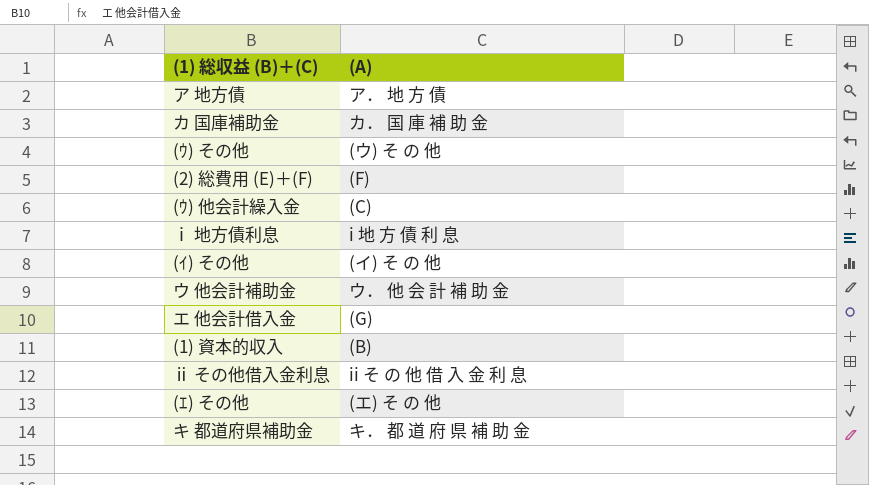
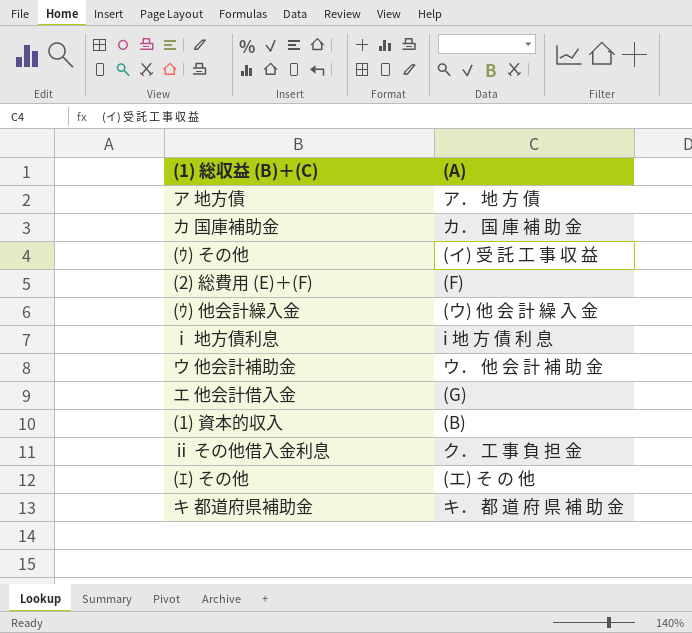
row (ｲ) その他: (イ) そ の 他 -> none
(ｳ) その他 | (A): (ウ) そ の 他 -> (イ) 受 託 工 事 収 益
(ｳ) 他会計繰入金 | (A): (C) -> (ウ) 他 会 計 繰 入 金
ⅱ その他借入金利息 | (A): ii そ の 他 借 入 金 利 息 -> ク． 工 事 負 担 金

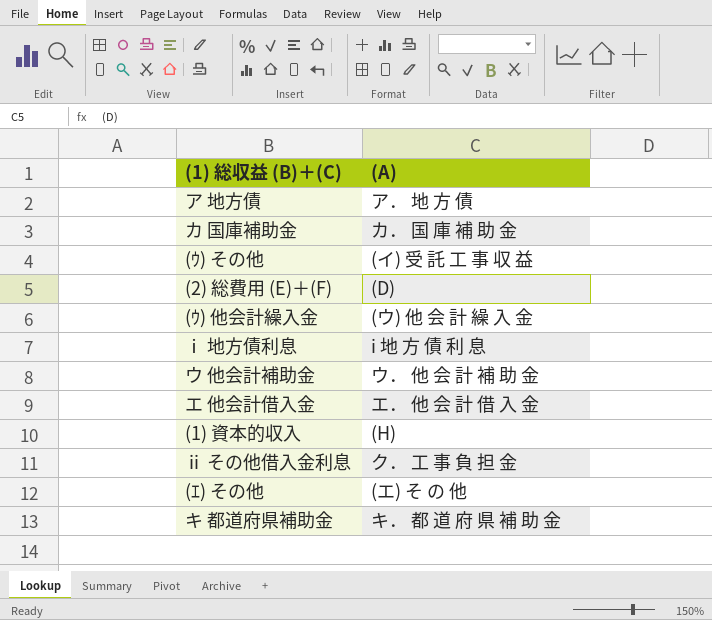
(2) 総費用 (E)＋(F) | (A): (F) -> (D)
エ 他会計借入金 | (A): (G) -> エ． 他 会 計 借 入 金
(1) 資本的収入 | (A): (B) -> (H)

